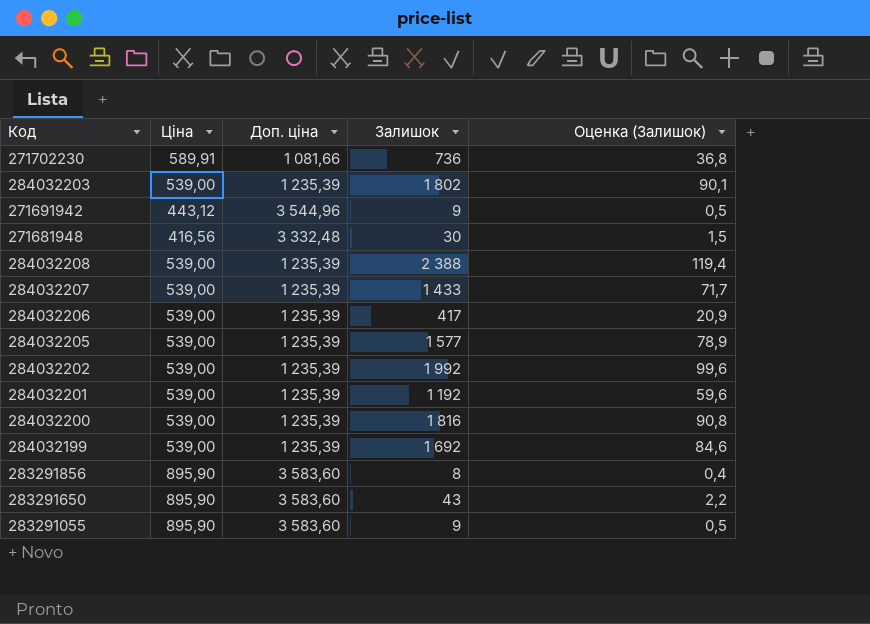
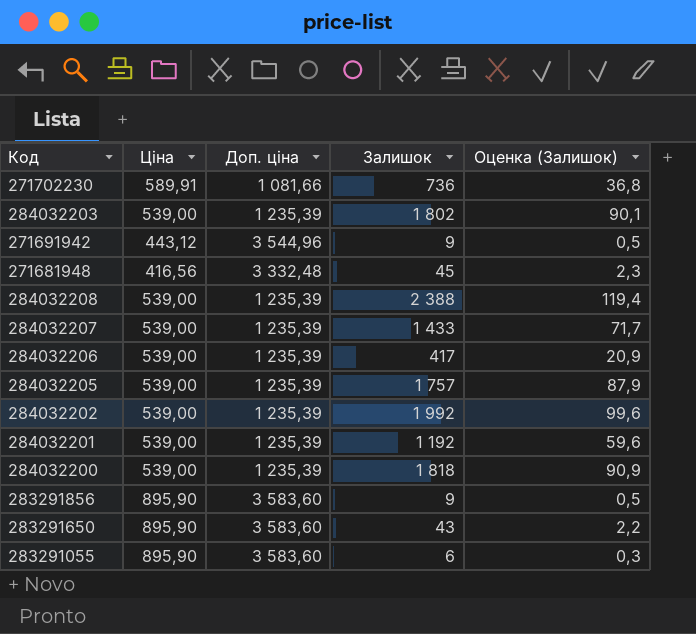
row 284032199: 539,00 | 1 235,39 | 1 692 | 84,6 -> none
271681948 | Залишок: 30 -> 45
271681948 | Оценка (Залишок): 1,5 -> 2,3
284032205 | Залишок: 1 577 -> 1 757
284032205 | Оценка (Залишок): 78,9 -> 87,9
284032200 | Залишок: 1 816 -> 1 818
284032200 | Оценка (Залишок): 90,8 -> 90,9
283291856 | Залишок: 8 -> 9
283291856 | Оценка (Залишок): 0,4 -> 0,5
283291055 | Залишок: 9 -> 6
283291055 | Оценка (Залишок): 0,5 -> 0,3

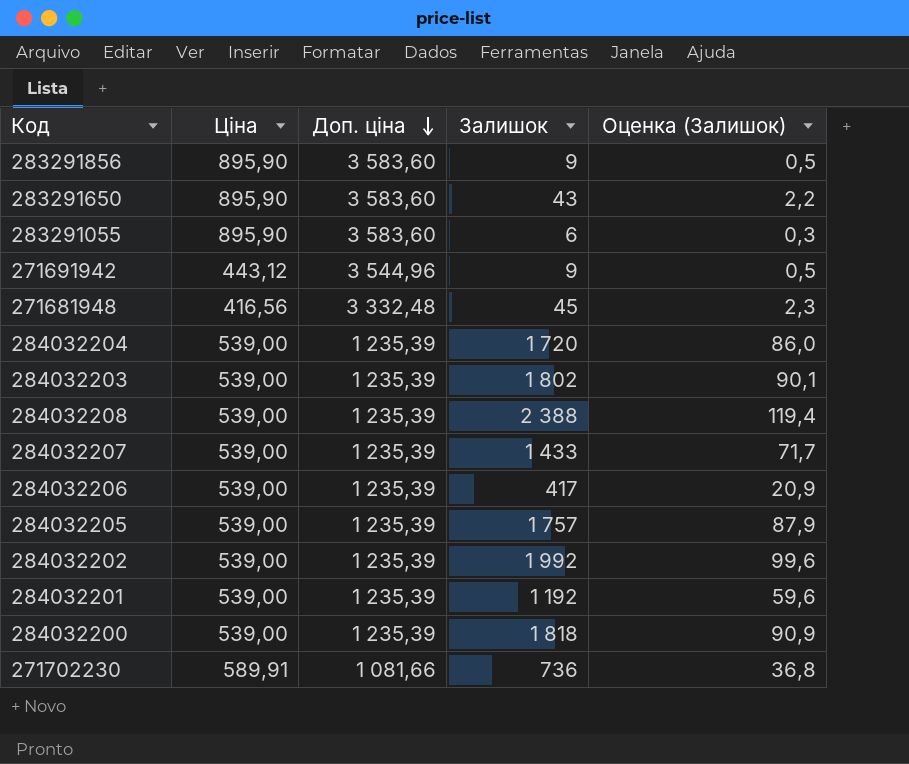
row order: none -> Доп. ціна descending
row 284032204: none -> 539,00 | 1 235,39 | 1 720 | 86,0

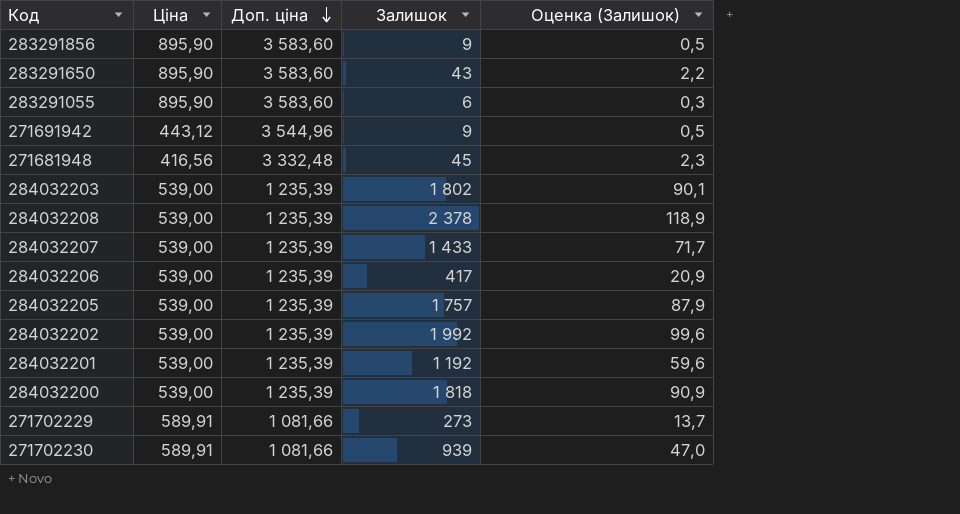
row 284032204: 539,00 | 1 235,39 | 1 720 | 86,0 -> none
284032208 | Залишок: 2 388 -> 2 378
284032208 | Оценка (Залишок): 119,4 -> 118,9
row 271702229: none -> 589,91 | 1 081,66 | 273 | 13,7
271702230 | Залишок: 736 -> 939
271702230 | Оценка (Залишок): 36,8 -> 47,0

